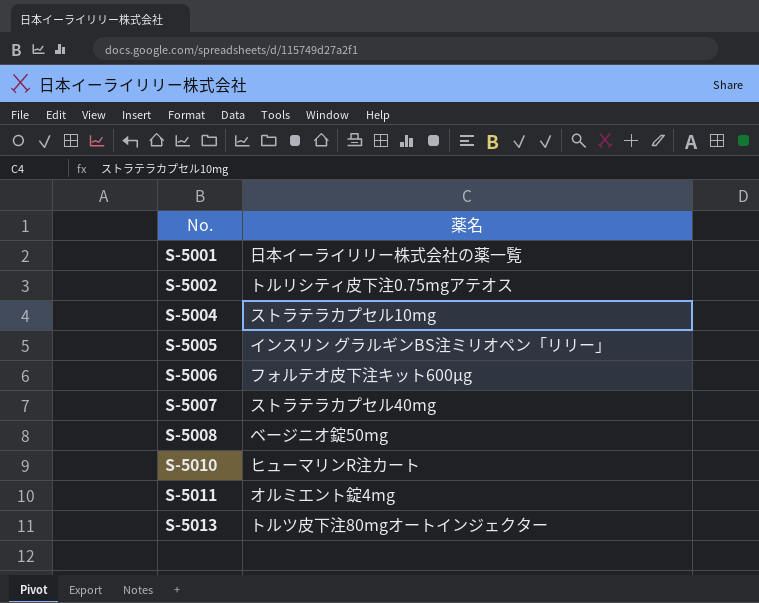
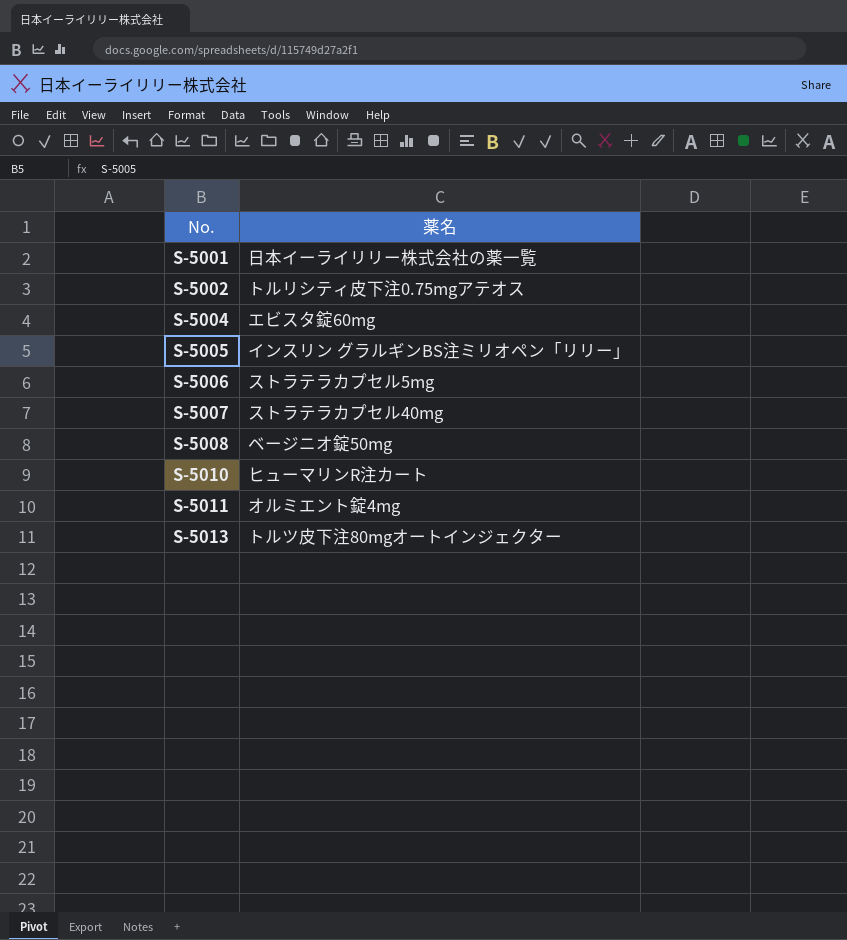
S-5004 | 薬名: ストラテラカプセル10mg -> エビスタ錠60mg
S-5006 | 薬名: フォルテオ皮下注キット600μg -> ストラテラカプセル5mg

